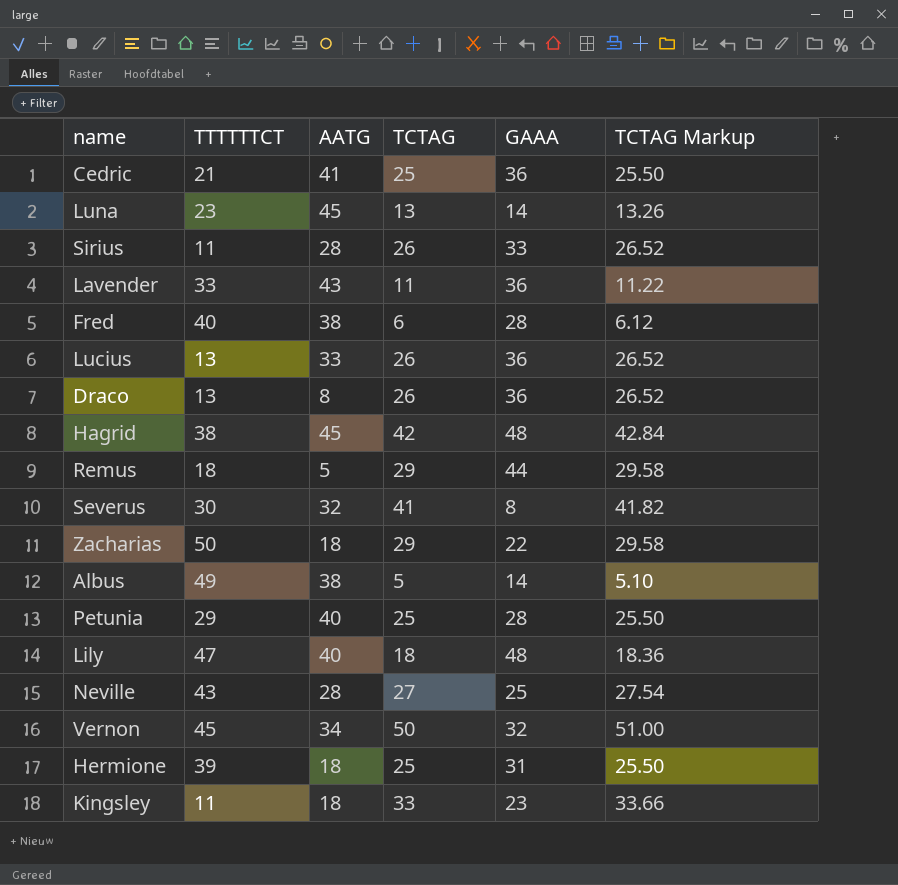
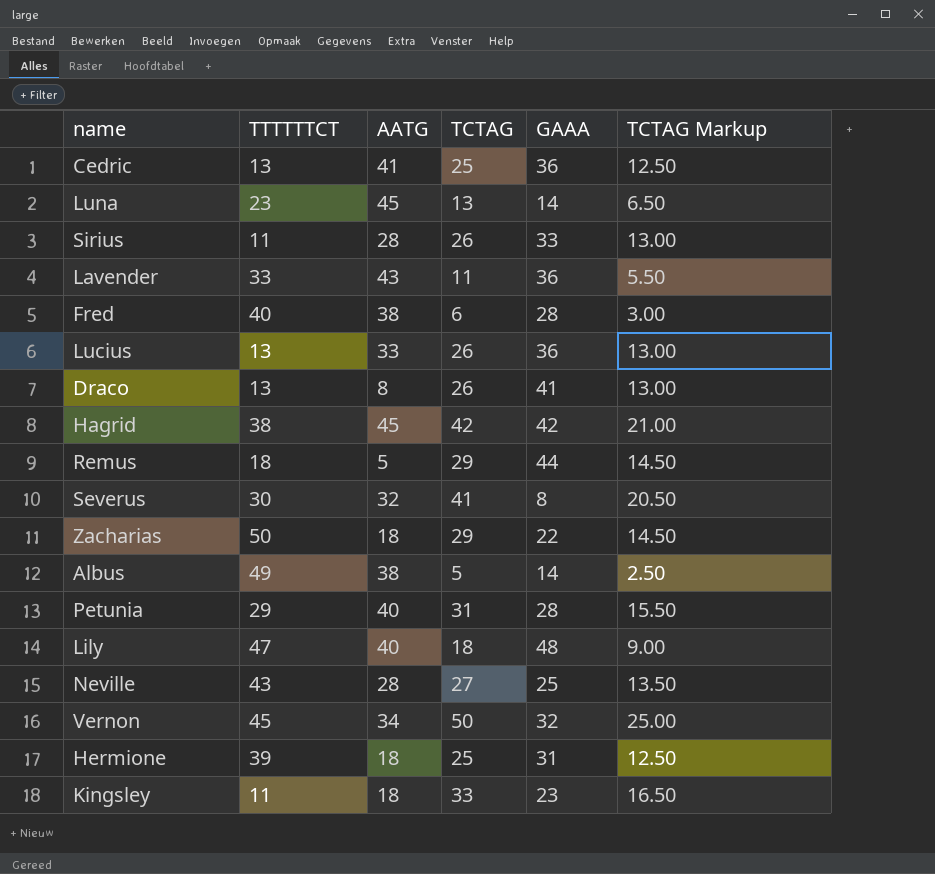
column TCTAG Markup | formula: [TCTAG] * 1.02 -> [TCTAG] * 0.5
Cedric | TTTTTTCT: 21 -> 13
Draco | GAAA: 36 -> 41
Hagrid | GAAA: 48 -> 42
Petunia | TCTAG: 25 -> 31

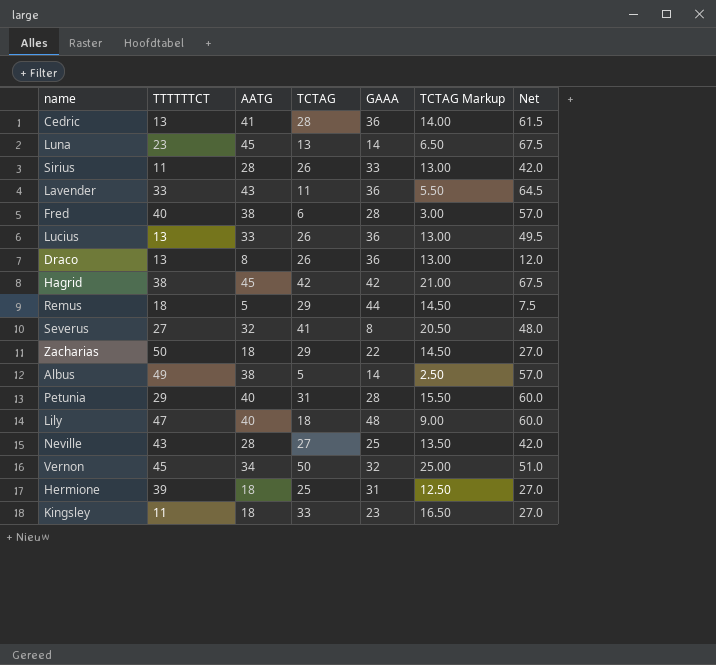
column Net | formula: none -> [AATG] * 1.5
Cedric | TCTAG: 25 -> 28
Cedric | TCTAG Markup: 12.50 -> 14.00
Draco | GAAA: 41 -> 36
Severus | TTTTTTCT: 30 -> 27

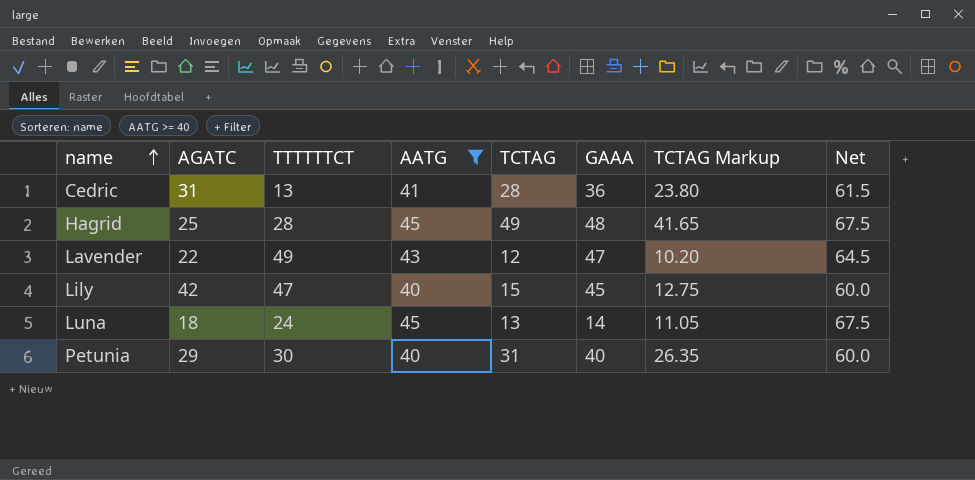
filter: none -> AATG >= 40
row order: none -> name ascending
column AGATC | position: none -> 2
column TCTAG Markup | formula: [TCTAG] * 0.5 -> [TCTAG] * 0.85
Hagrid | TTTTTTCT: 38 -> 28
Hagrid | TCTAG: 42 -> 49
Hagrid | GAAA: 42 -> 48
Lavender | TTTTTTCT: 33 -> 49
Lavender | TCTAG: 11 -> 12
Lavender | GAAA: 36 -> 47
Lily | TCTAG: 18 -> 15
Lily | GAAA: 48 -> 45
Luna | TTTTTTCT: 23 -> 24
Petunia | TTTTTTCT: 29 -> 30
Petunia | GAAA: 28 -> 40

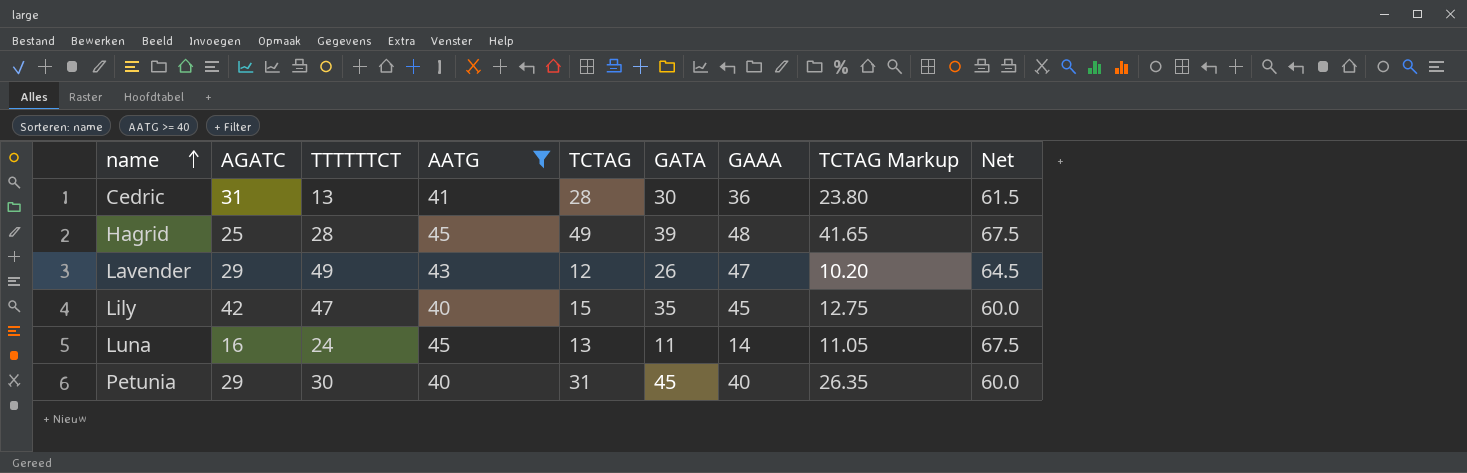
column GATA | position: none -> 6
Lavender | AGATC: 22 -> 29
Luna | AGATC: 18 -> 16

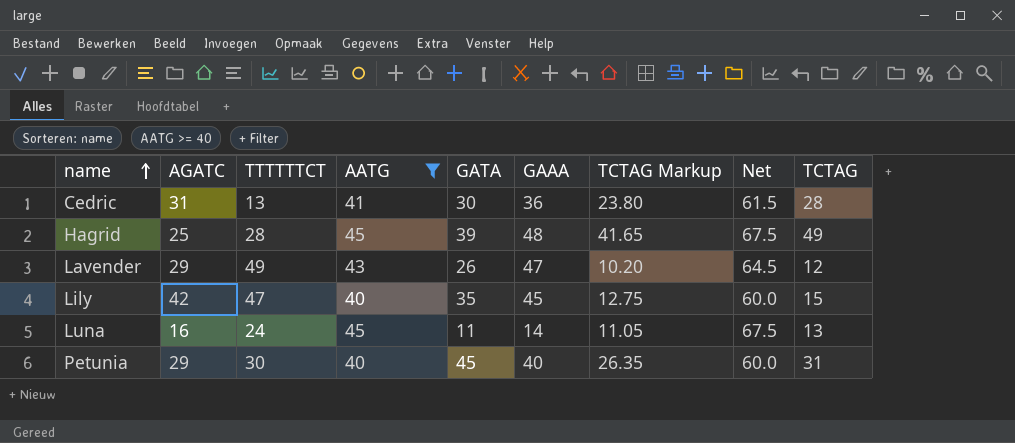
column TCTAG | position: 5 -> 9

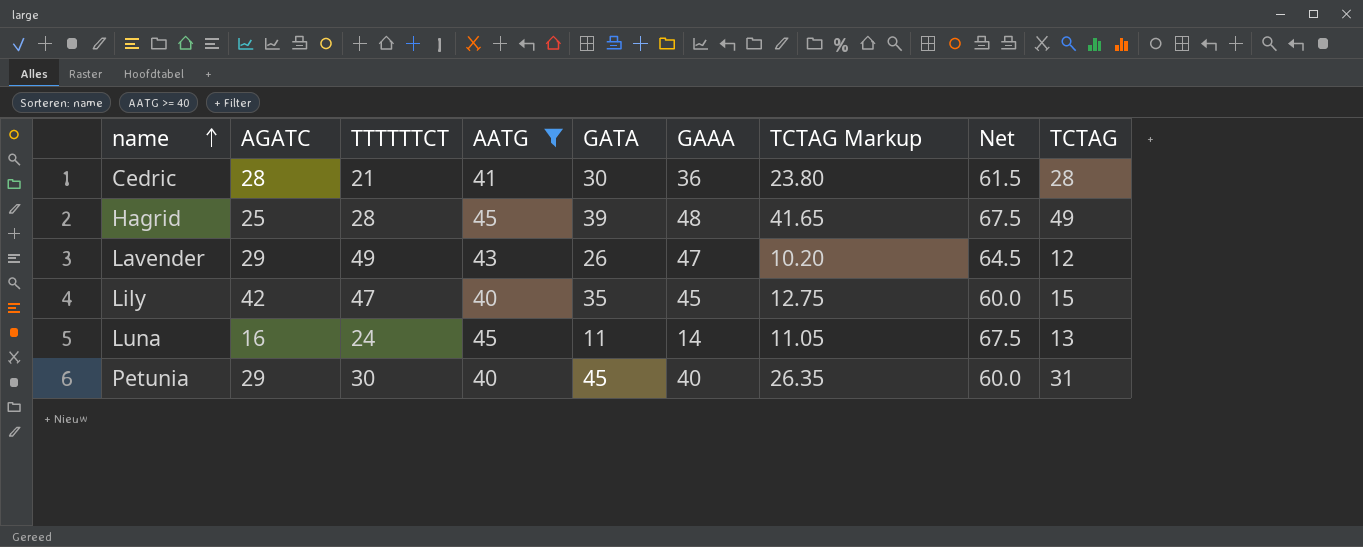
Cedric | AGATC: 31 -> 28
Cedric | TTTTTTCT: 13 -> 21

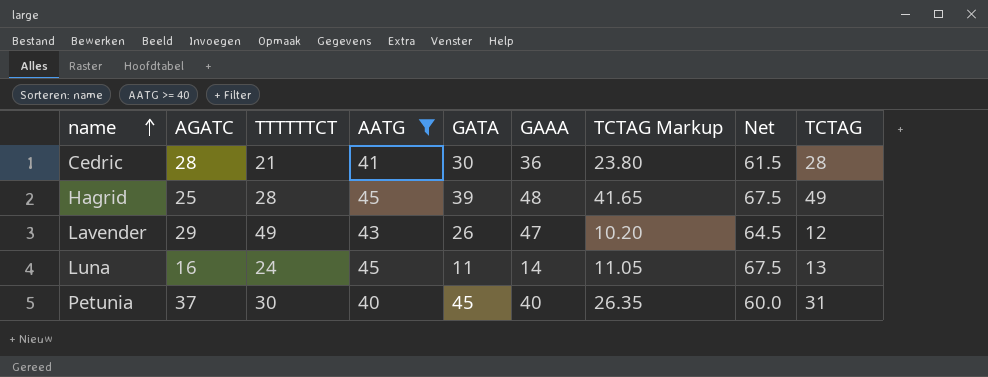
row Lily: 42 | 47 | 40 | 35 | 45 | 12.75 | 60.0 | 15 -> none
Petunia | AGATC: 29 -> 37

